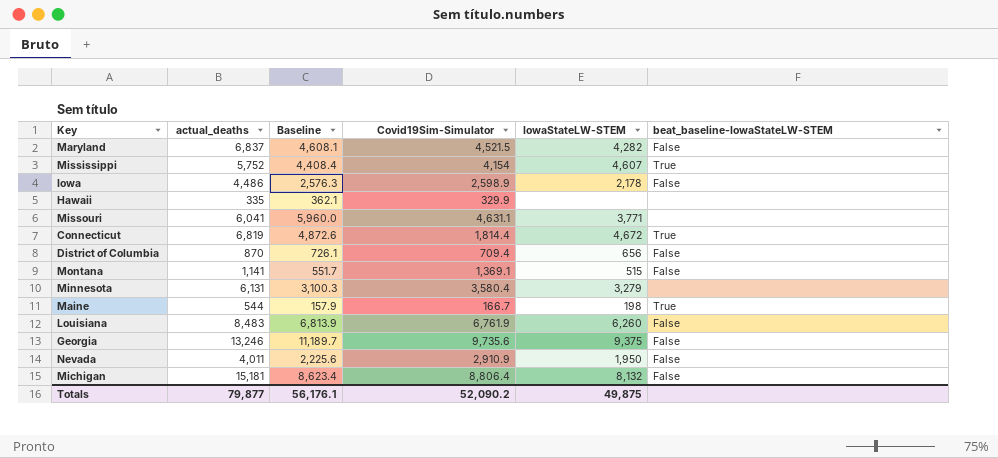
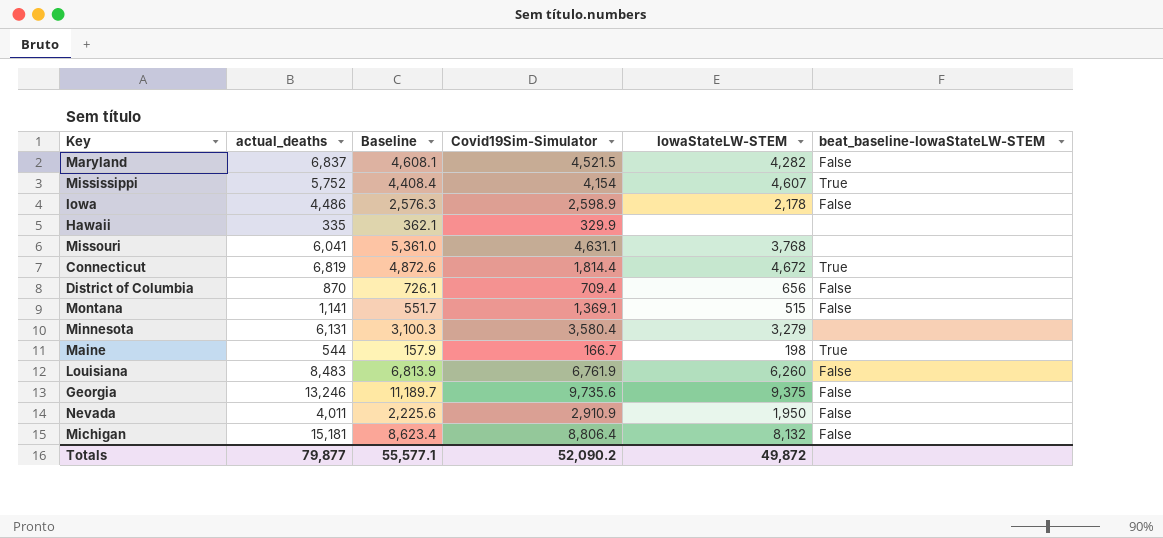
Missouri | Baseline: 5,960.0 -> 5,361.0
Missouri | IowaStateLW-STEM: 3,771 -> 3,768
Totals | Baseline: 56,176.1 -> 55,577.1
Totals | IowaStateLW-STEM: 49,875 -> 49,872

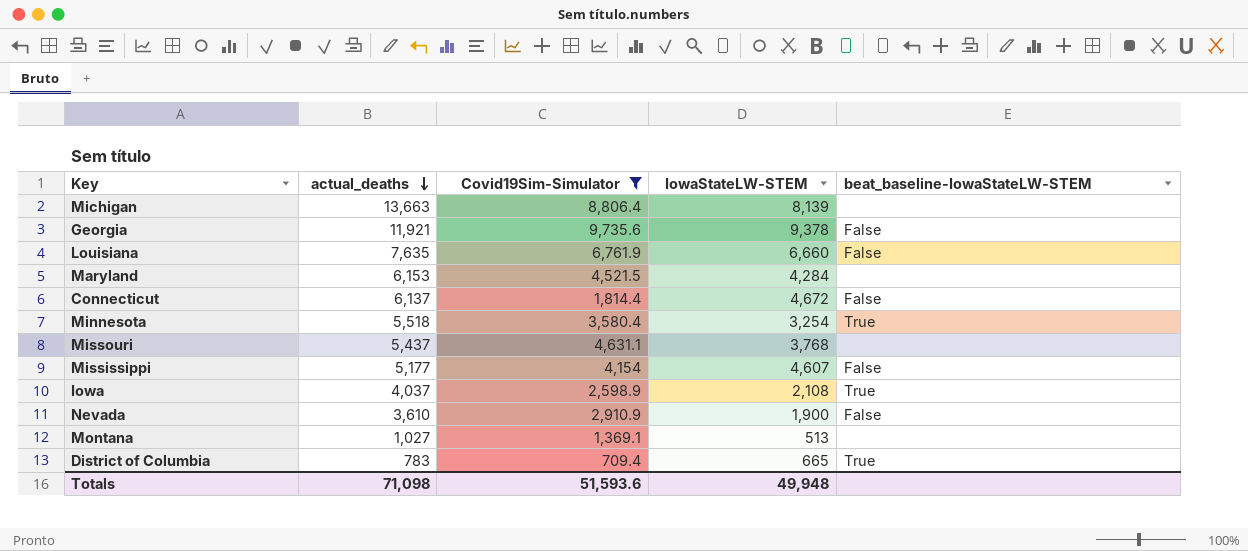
filter: none -> Covid19Sim-Simulator >= 709.4
row order: none -> actual_deaths descending
column Baseline | position: 3 -> none
Michigan | actual_deaths: 15,181 -> 13,663
Michigan | IowaStateLW-STEM: 8,132 -> 8,139
Michigan | beat_baseline-IowaStateLW-STEM: False -> none
Georgia | actual_deaths: 13,246 -> 11,921
Georgia | IowaStateLW-STEM: 9,375 -> 9,378
Louisiana | actual_deaths: 8,483 -> 7,635
Louisiana | IowaStateLW-STEM: 6,260 -> 6,660
Maryland | actual_deaths: 6,837 -> 6,153
Maryland | IowaStateLW-STEM: 4,282 -> 4,284
Maryland | beat_baseline-IowaStateLW-STEM: False -> none
Connecticut | actual_deaths: 6,819 -> 6,137
Connecticut | beat_baseline-IowaStateLW-STEM: True -> False
Minnesota | actual_deaths: 6,131 -> 5,518
Minnesota | IowaStateLW-STEM: 3,279 -> 3,254
Minnesota | beat_baseline-IowaStateLW-STEM: none -> True
Missouri | actual_deaths: 6,041 -> 5,437
Mississippi | actual_deaths: 5,752 -> 5,177
Mississippi | beat_baseline-IowaStateLW-STEM: True -> False
Iowa | actual_deaths: 4,486 -> 4,037
Iowa | IowaStateLW-STEM: 2,178 -> 2,108
Iowa | beat_baseline-IowaStateLW-STEM: False -> True
Nevada | actual_deaths: 4,011 -> 3,610
Nevada | IowaStateLW-STEM: 1,950 -> 1,900
Montana | actual_deaths: 1,141 -> 1,027
Montana | IowaStateLW-STEM: 515 -> 513
Montana | beat_baseline-IowaStateLW-STEM: False -> none
District of Columbia | actual_deaths: 870 -> 783
District of Columbia | IowaStateLW-STEM: 656 -> 665
District of Columbia | beat_baseline-IowaStateLW-STEM: False -> True
Totals | actual_deaths: 79,877 -> 71,098
Totals | Covid19Sim-Simulator: 52,090.2 -> 51,593.6
Totals | IowaStateLW-STEM: 49,872 -> 49,948

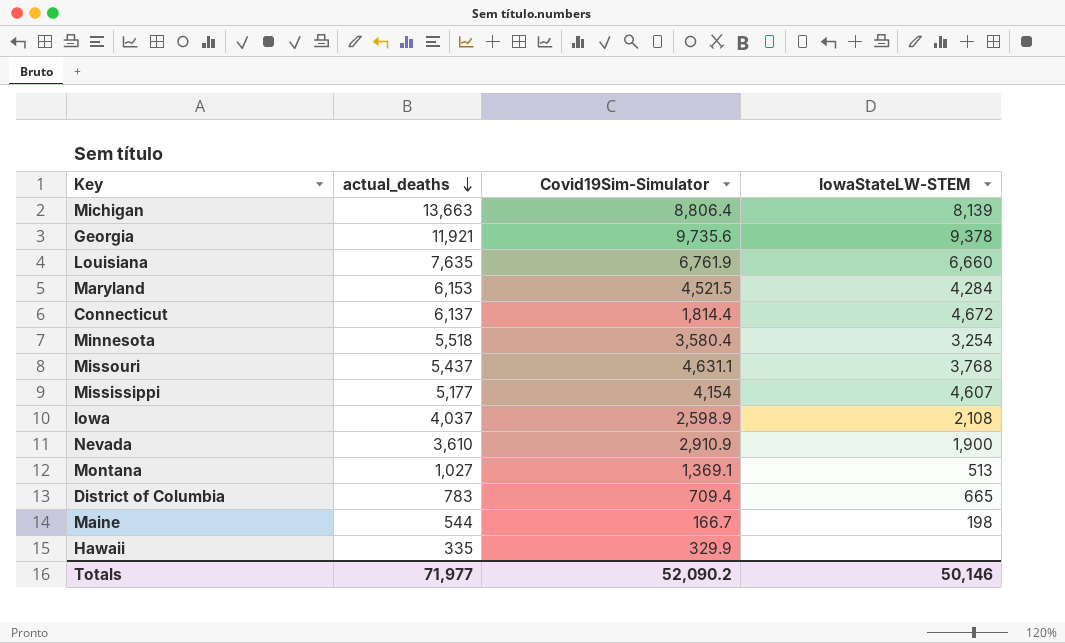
filter: Covid19Sim-Simulator >= 709.4 -> none
column beat_baseline-IowaStateLW-STEM | position: 5 -> none
Totals | actual_deaths: 71,098 -> 71,977
Totals | Covid19Sim-Simulator: 51,593.6 -> 52,090.2
Totals | IowaStateLW-STEM: 49,948 -> 50,146

